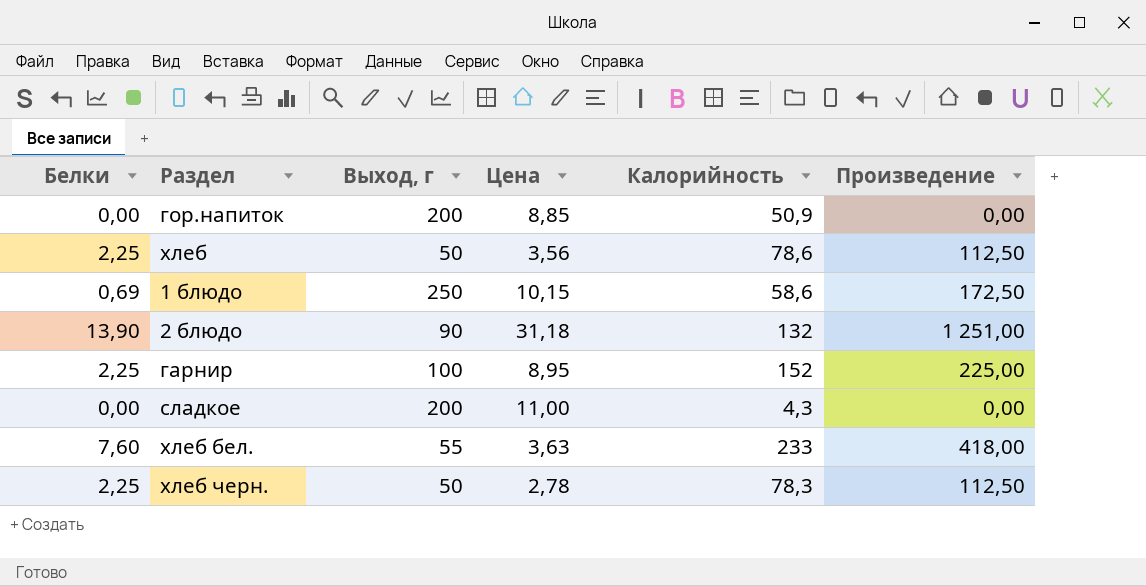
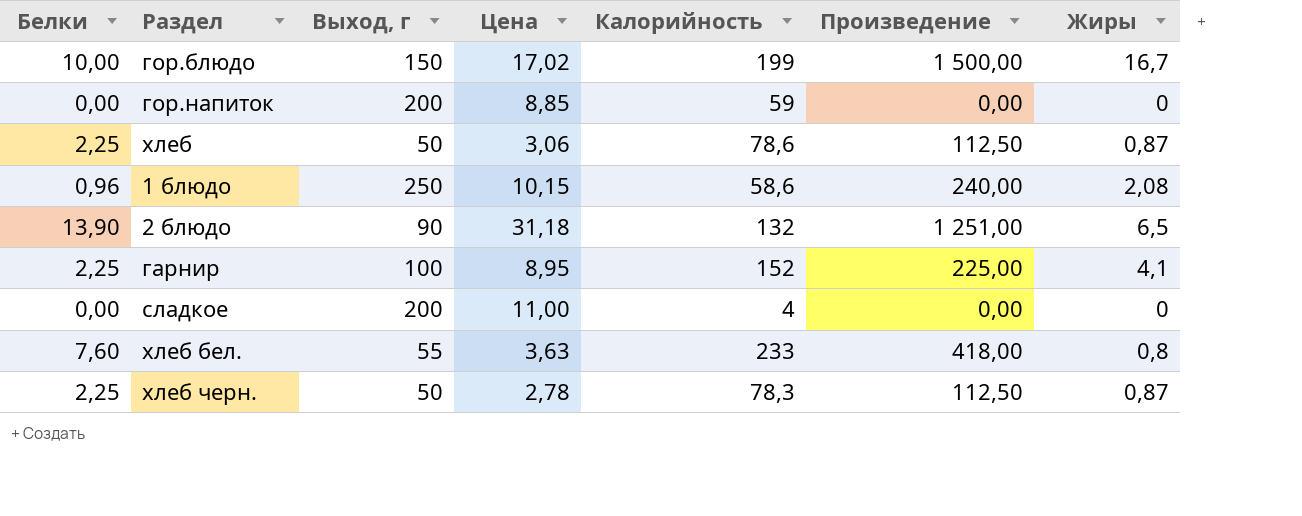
column Жиры | position: none -> 7
row гор.блюдо: none -> 10,00 | 150 | 17,02 | 199 | 1 500,00 | 16,7
гор.напиток | Калорийность: 50,9 -> 59
хлеб | Цена: 3,56 -> 3,06
1 блюдо | Белки: 0,69 -> 0,96
1 блюдо | Произведение: 172,50 -> 240,00
сладкое | Калорийность: 4,3 -> 4

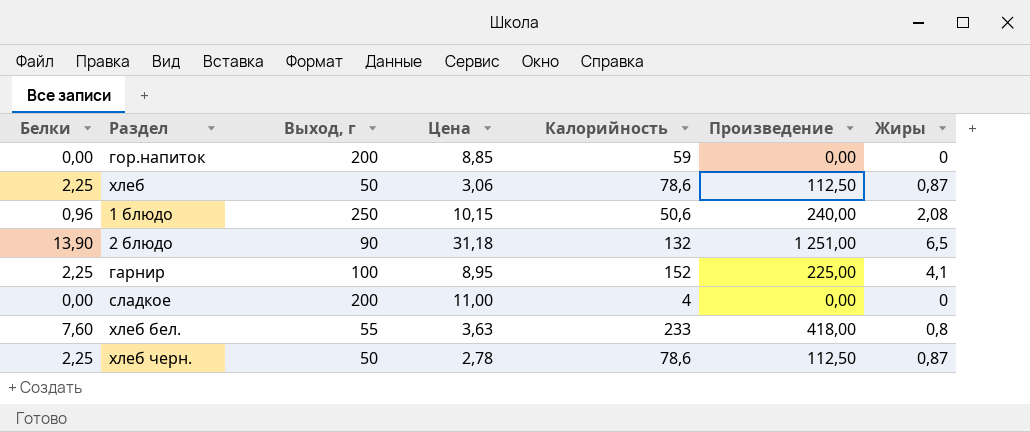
row гор.блюдо: 10,00 | 150 | 17,02 | 199 | 1 500,00 | 16,7 -> none
1 блюдо | Калорийность: 58,6 -> 50,6
хлеб черн. | Калорийность: 78,3 -> 78,6

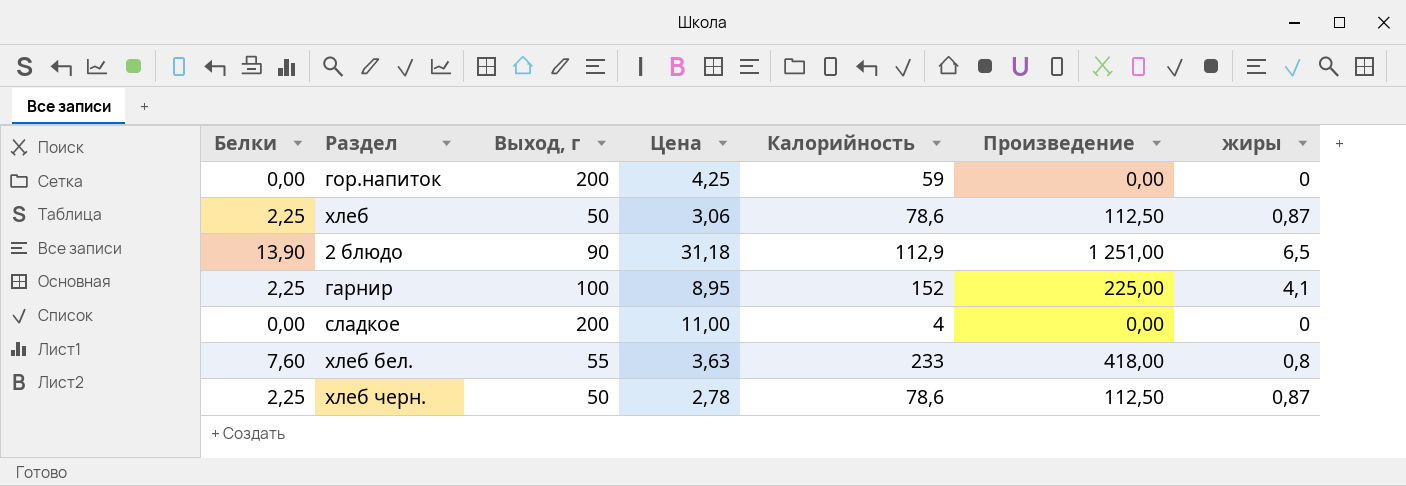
column name: Жиры -> жиры
row 1 блюдо: 0,96 | 250 | 10,15 | 50,6 | 240,00 | 2,08 -> none
гор.напиток | Цена: 8,85 -> 4,25
2 блюдо | Калорийность: 132 -> 112,9

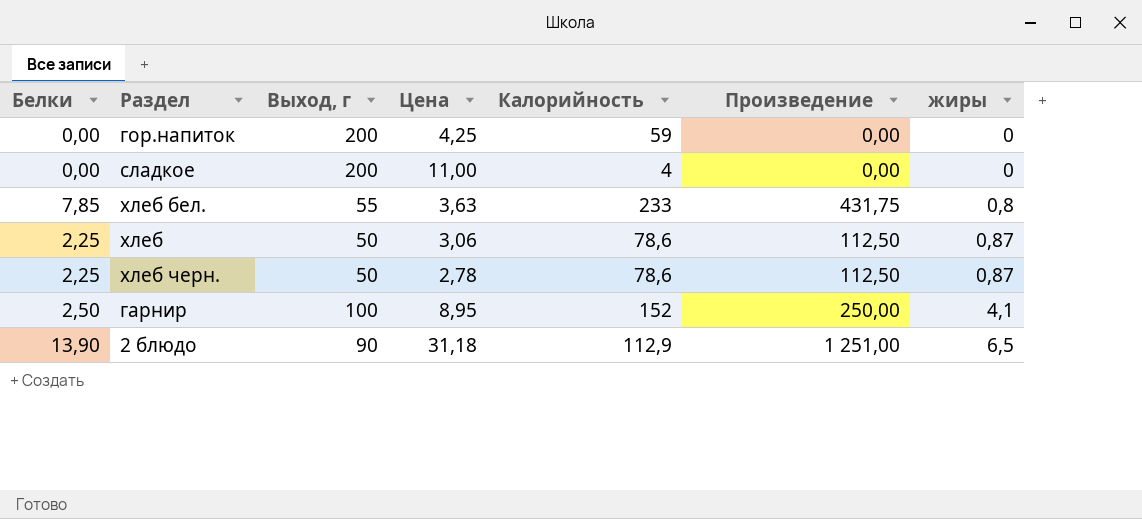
row order: none -> жиры ascending
хлеб бел. | Белки: 7,60 -> 7,85
хлеб бел. | Произведение: 418,00 -> 431,75
гарнир | Белки: 2,25 -> 2,50
гарнир | Произведение: 225,00 -> 250,00

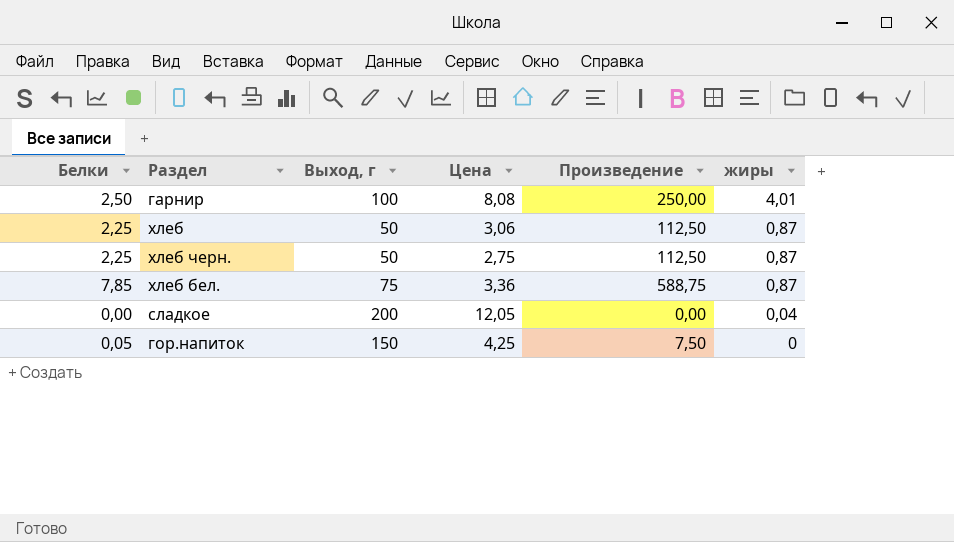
row order: жиры ascending -> жиры descending
column Калорийность | position: 5 -> none
row 2 блюдо: 13,90 | 90 | 31,18 | 112,9 | 1 251,00 | 6,5 -> none
гарнир | Цена: 8,95 -> 8,08
гарнир | жиры: 4,1 -> 4,01
хлеб черн. | Цена: 2,78 -> 2,75
хлеб бел. | Выход, г: 55 -> 75
хлеб бел. | Цена: 3,63 -> 3,36
хлеб бел. | Произведение: 431,75 -> 588,75
хлеб бел. | жиры: 0,8 -> 0,87
сладкое | Цена: 11,00 -> 12,05
сладкое | жиры: 0 -> 0,04
гор.напиток | Белки: 0,00 -> 0,05
гор.напиток | Выход, г: 200 -> 150
гор.напиток | Произведение: 0,00 -> 7,50

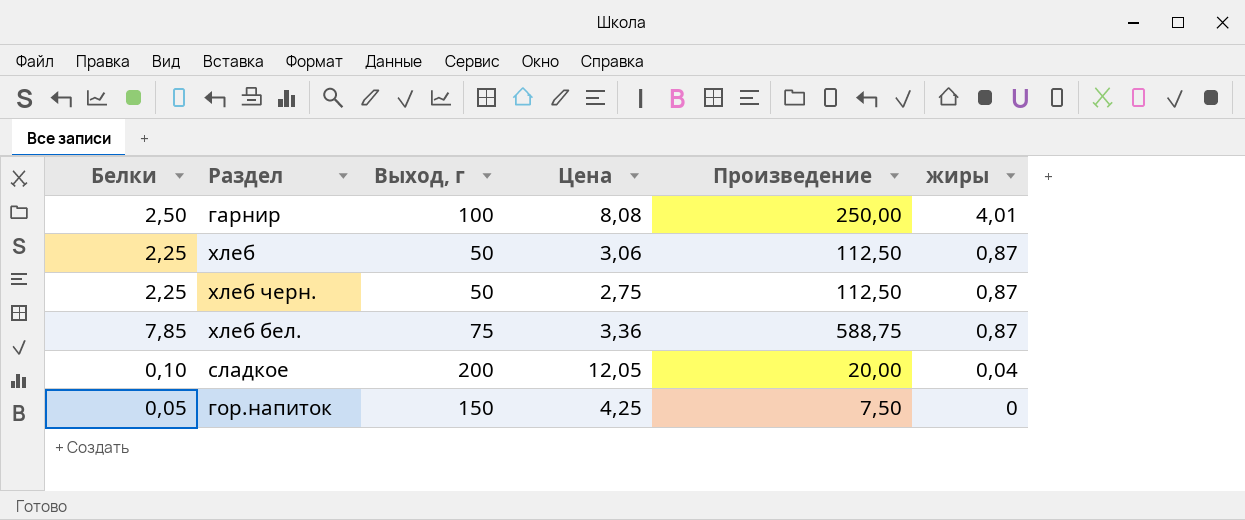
сладкое | Белки: 0,00 -> 0,10
сладкое | Произведение: 0,00 -> 20,00

